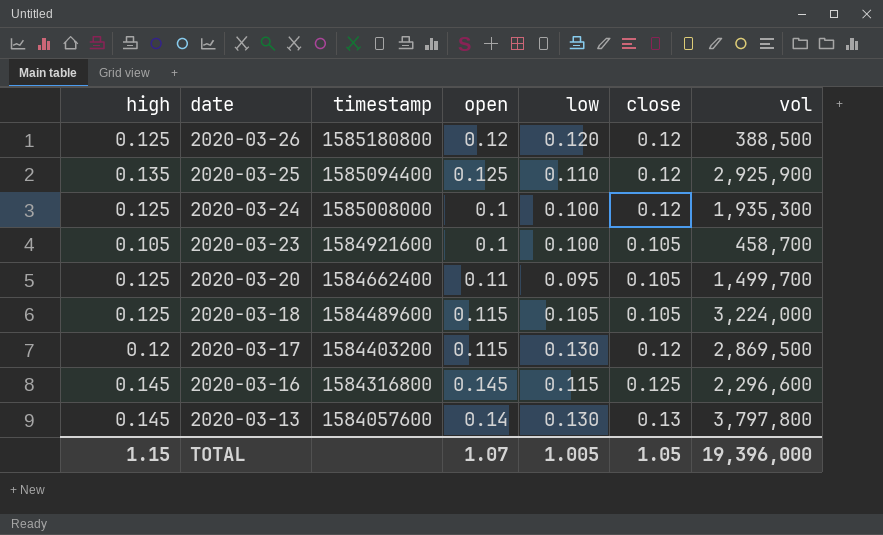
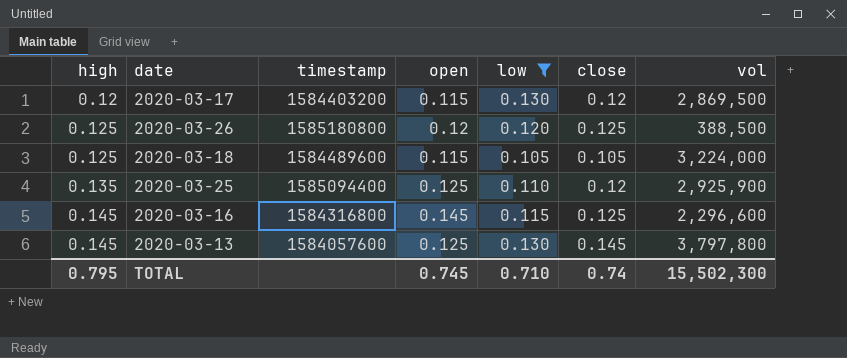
filter: none -> low >= 0.105
row order: date descending -> high ascending
2020-03-26 | close: 0.12 -> 0.125
2020-03-13 | open: 0.14 -> 0.125
2020-03-13 | close: 0.13 -> 0.145
TOTAL | high: 1.15 -> 0.795
TOTAL | open: 1.07 -> 0.745
TOTAL | low: 1.005 -> 0.710
TOTAL | close: 1.05 -> 0.74
TOTAL | vol: 19,396,000 -> 15,502,300

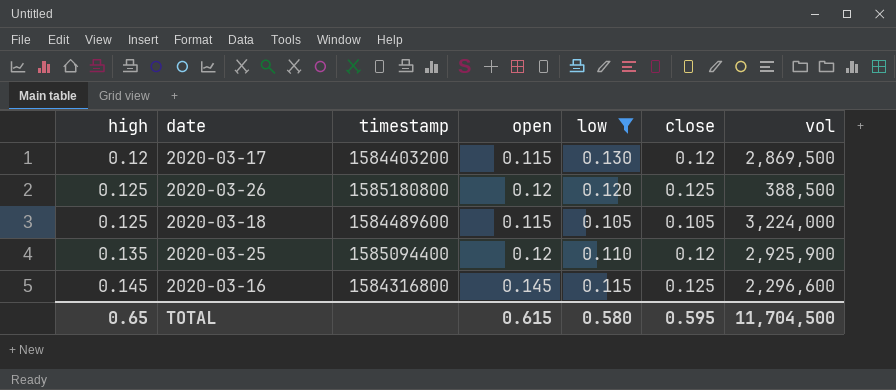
row 2020-03-13: 0.145 | 1584057600 | 0.125 | 0.130 | 0.145 | 3,797,800 -> none
2020-03-25 | open: 0.125 -> 0.12
TOTAL | high: 0.795 -> 0.65
TOTAL | open: 0.745 -> 0.615
TOTAL | low: 0.710 -> 0.580
TOTAL | close: 0.74 -> 0.595
TOTAL | vol: 15,502,300 -> 11,704,500

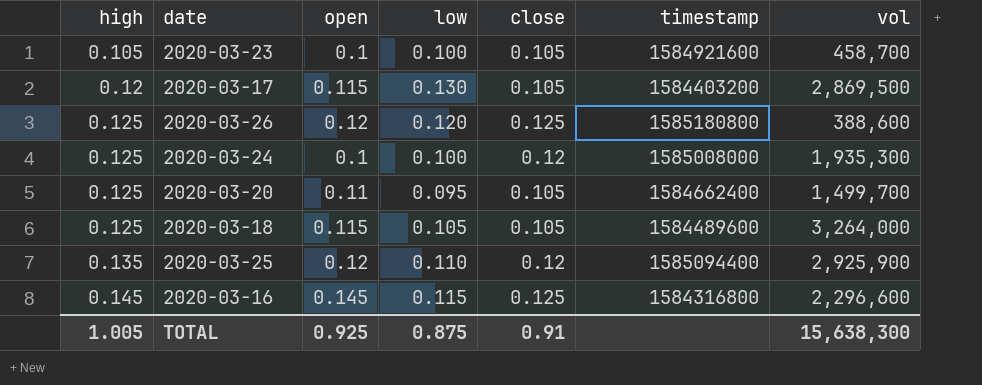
filter: low >= 0.105 -> none
column timestamp | position: 3 -> 6
2020-03-17 | close: 0.12 -> 0.105
2020-03-26 | vol: 388,500 -> 388,600
2020-03-18 | vol: 3,224,000 -> 3,264,000
TOTAL | high: 0.65 -> 1.005
TOTAL | open: 0.615 -> 0.925
TOTAL | low: 0.580 -> 0.875
TOTAL | close: 0.595 -> 0.91
TOTAL | vol: 11,704,500 -> 15,638,300

